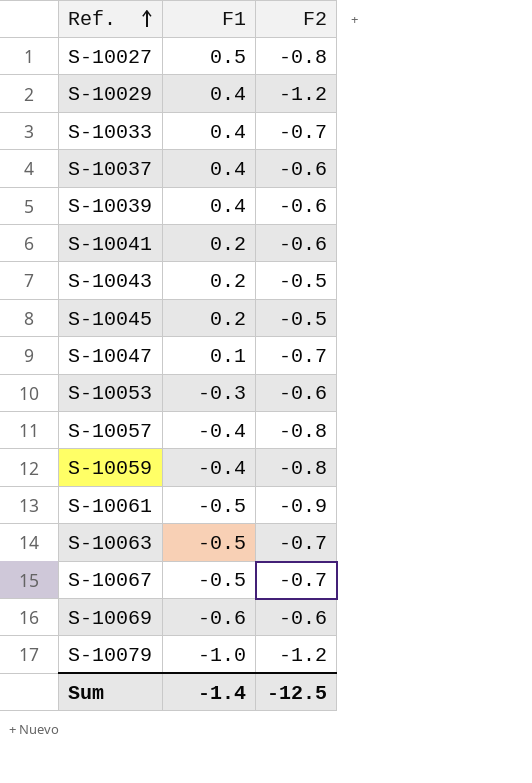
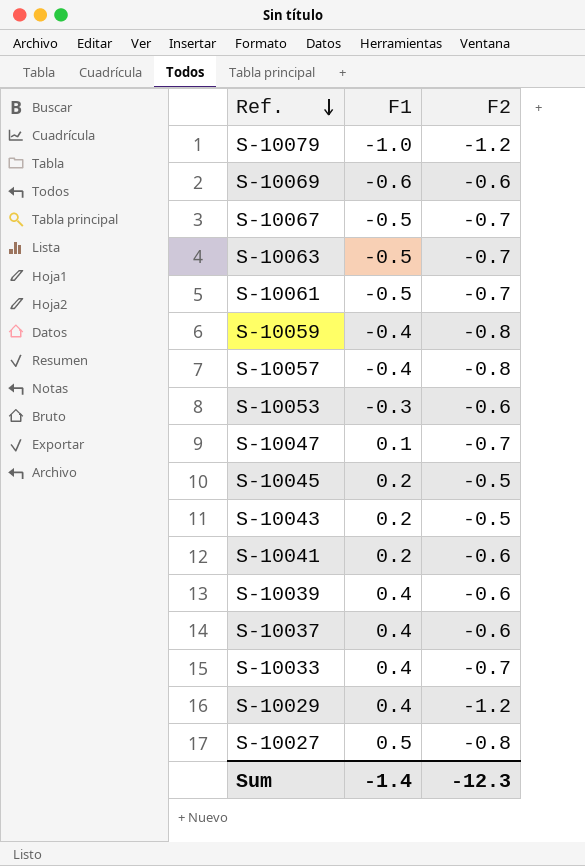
row order: Ref. ascending -> Ref. descending
S-10061 | F2: -0.9 -> -0.7
Sum | F2: -12.5 -> -12.3

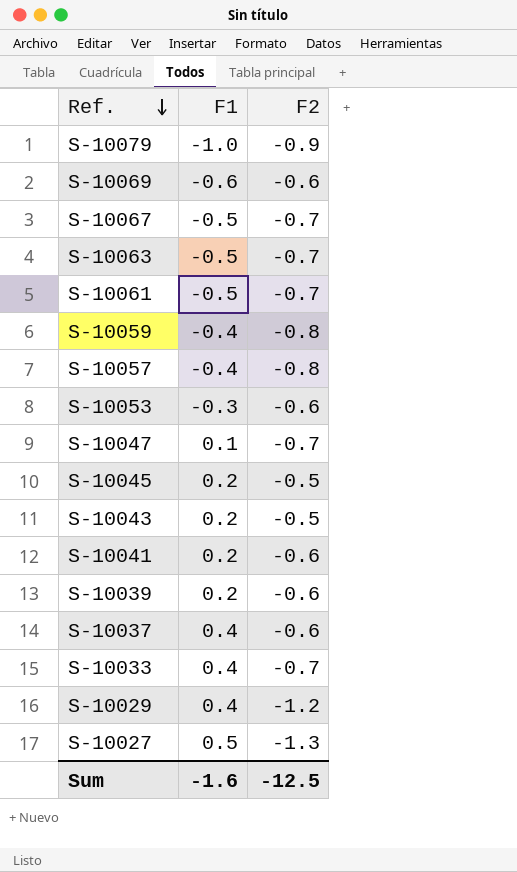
S-10079 | F2: -1.2 -> -0.9
S-10039 | F1: 0.4 -> 0.2
S-10027 | F2: -0.8 -> -1.3
Sum | F1: -1.4 -> -1.6
Sum | F2: -12.3 -> -12.5

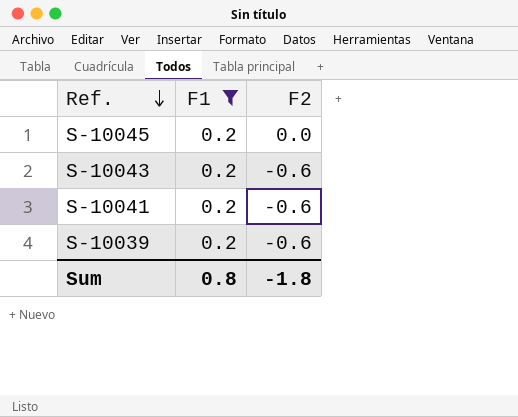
filter: none -> F1 = 0.2
S-10045 | F2: -0.5 -> 0.0
S-10043 | F2: -0.5 -> -0.6
Sum | F1: -1.6 -> 0.8
Sum | F2: -12.5 -> -1.8

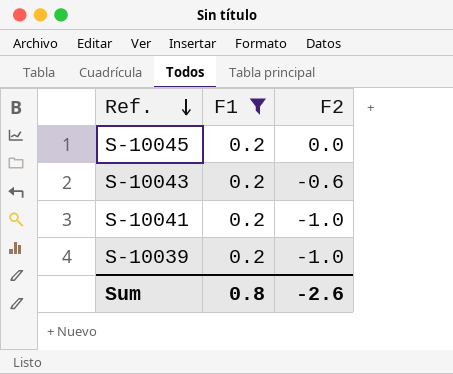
S-10041 | F2: -0.6 -> -1.0
S-10039 | F2: -0.6 -> -1.0
Sum | F2: -1.8 -> -2.6

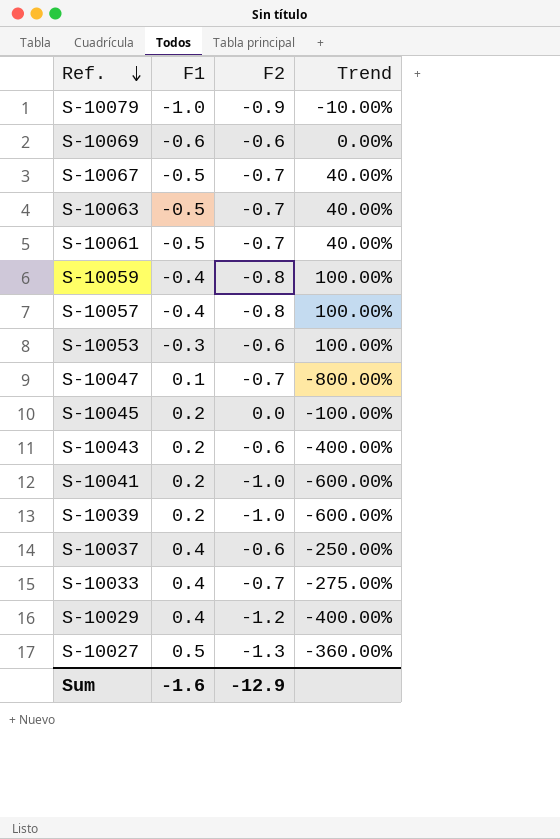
filter: F1 = 0.2 -> none
column Trend | formula: none -> ([F2] - [F1]) / [F1]
Sum | F1: 0.8 -> -1.6
Sum | F2: -2.6 -> -12.9

